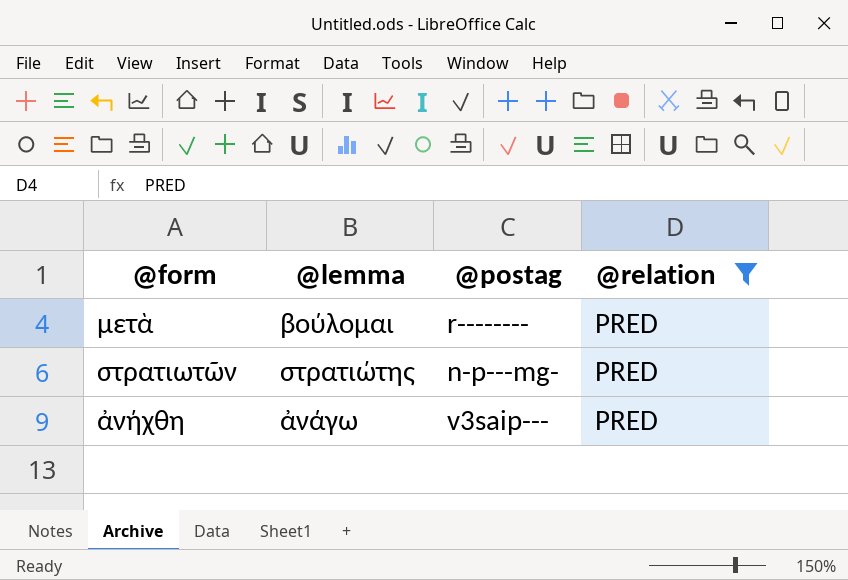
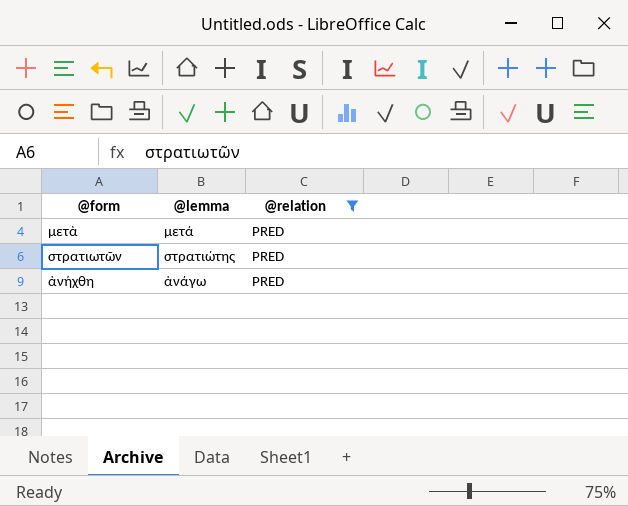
column @postag | position: 3 -> none
μετὰ | @lemma: βούλομαι -> μετά

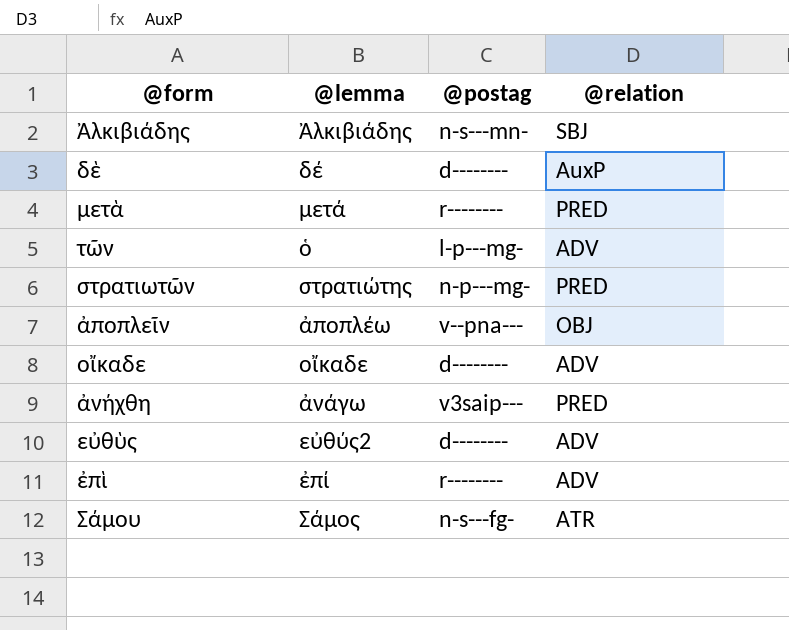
filter: @relation = PRED -> none
column @postag | position: none -> 3

